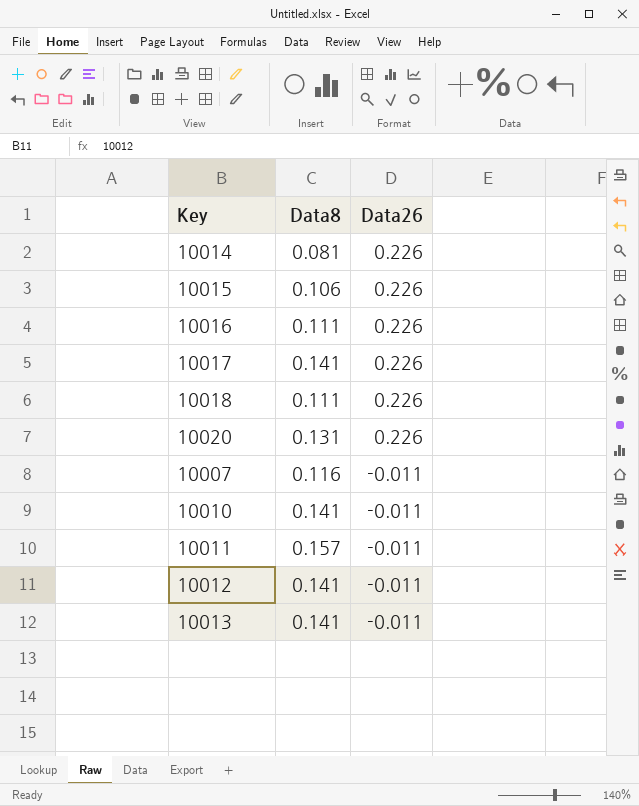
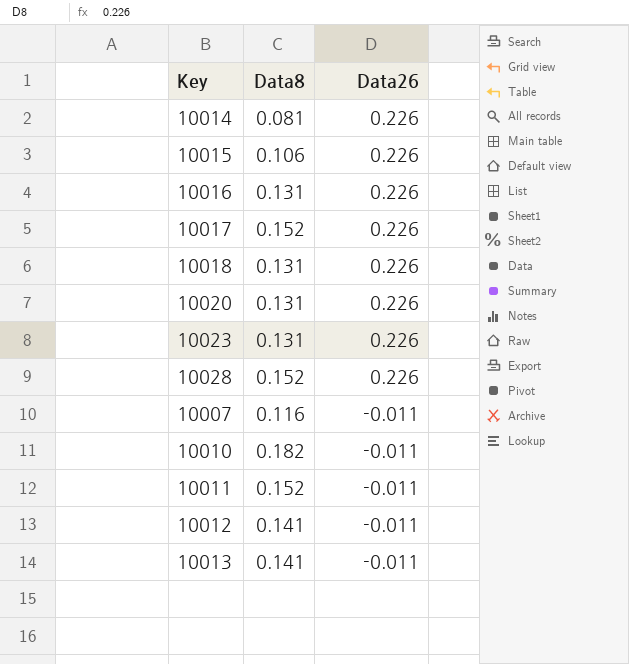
10016 | Data8: 0.111 -> 0.131
10017 | Data8: 0.141 -> 0.152
10018 | Data8: 0.111 -> 0.131
row 10023: none -> 0.131 | 0.226
row 10028: none -> 0.152 | 0.226
10010 | Data8: 0.141 -> 0.182
10011 | Data8: 0.157 -> 0.152

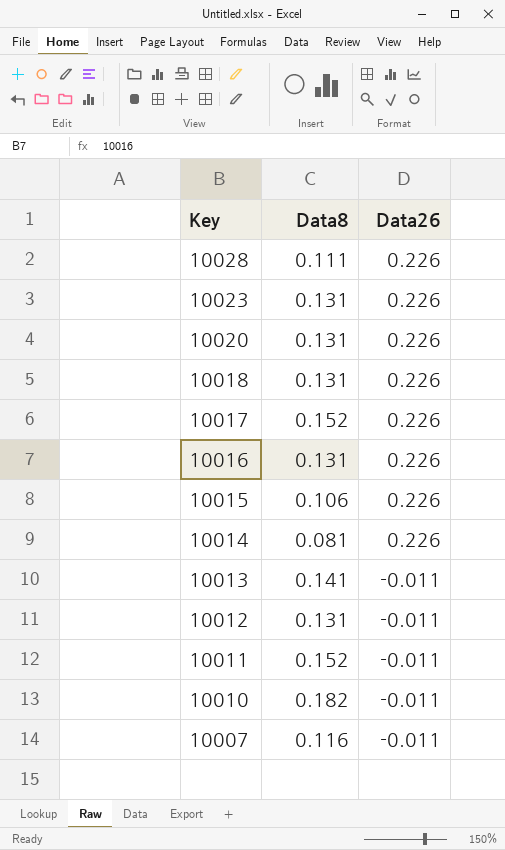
row order: Data26 descending -> Key descending
10028 | Data8: 0.152 -> 0.111
10012 | Data8: 0.141 -> 0.131

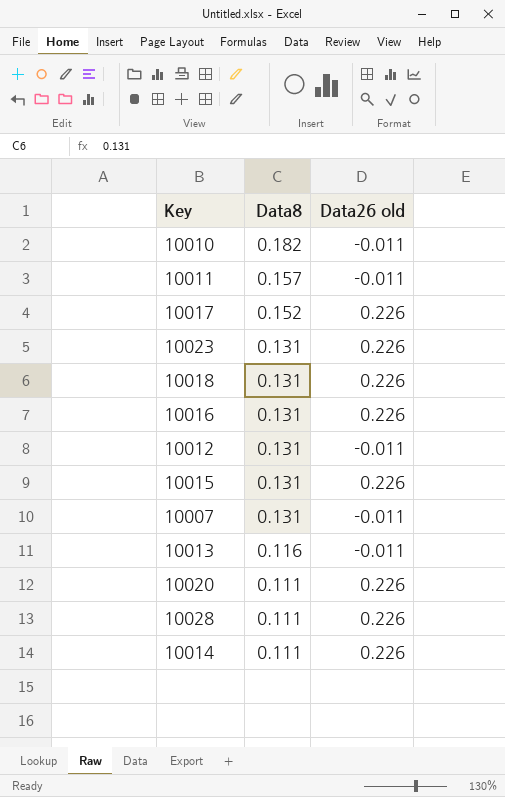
row order: Key descending -> Data8 descending
column name: Data26 -> Data26 old
10011 | Data8: 0.152 -> 0.157
10015 | Data8: 0.106 -> 0.131
10007 | Data8: 0.116 -> 0.131
10013 | Data8: 0.141 -> 0.116
10020 | Data8: 0.131 -> 0.111
10014 | Data8: 0.081 -> 0.111

